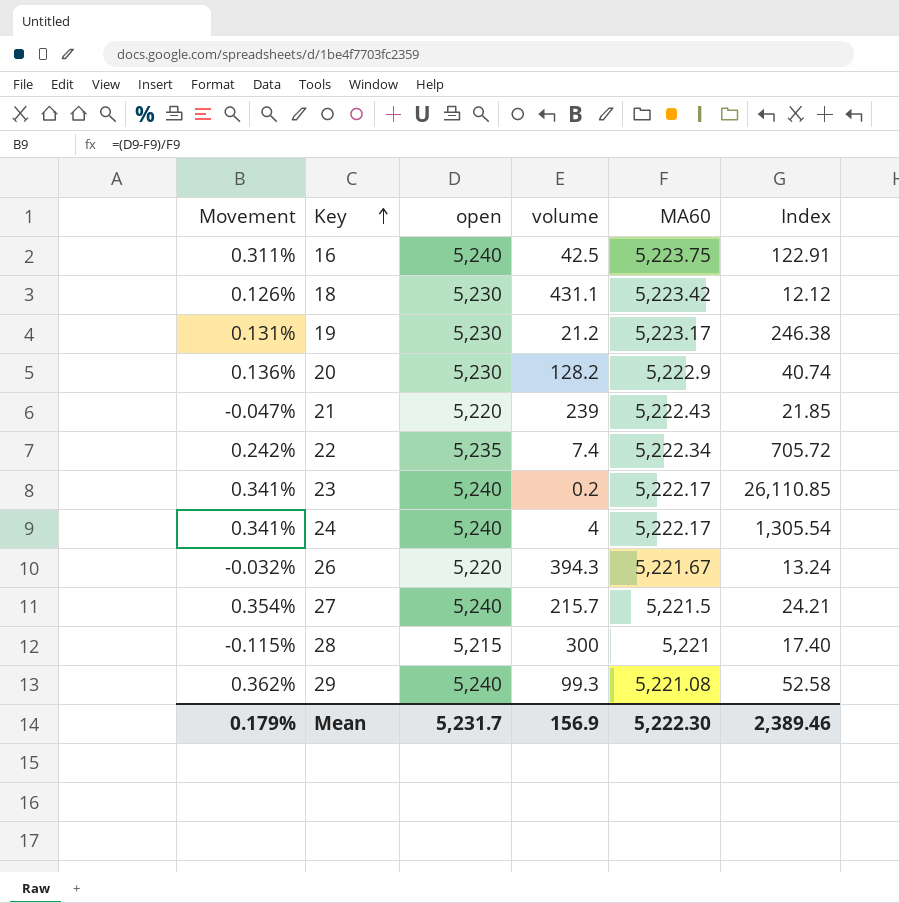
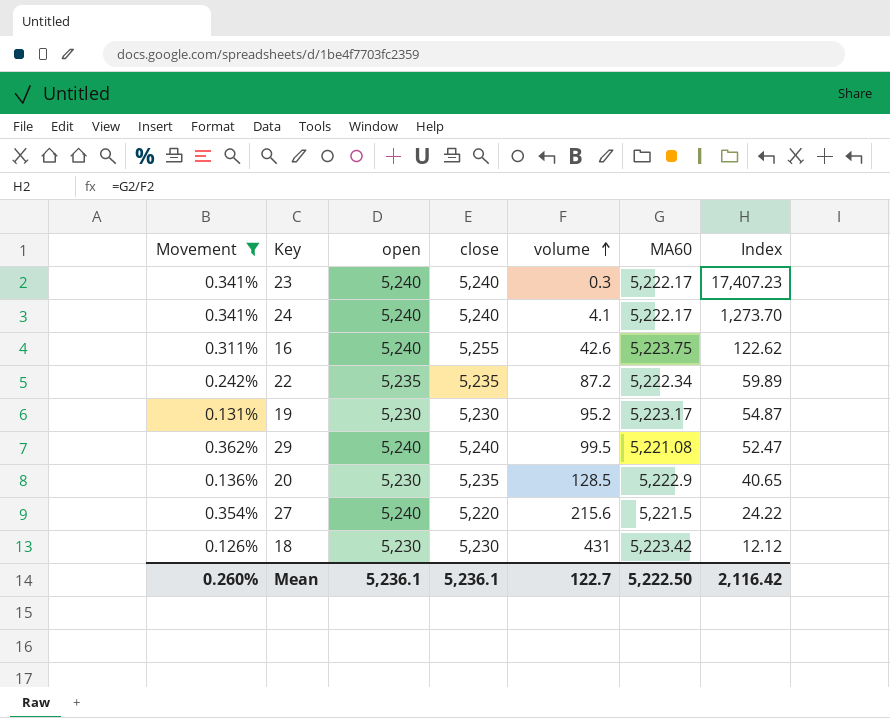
filter: none -> Movement >= 0.126%
row order: Key ascending -> volume ascending
column close | position: none -> 4
23 | volume: 0.2 -> 0.3
23 | Index: 26,110.85 -> 17,407.23
24 | volume: 4 -> 4.1
24 | Index: 1,305.54 -> 1,273.70
16 | volume: 42.5 -> 42.6
16 | Index: 122.91 -> 122.62
22 | volume: 7.4 -> 87.2
22 | Index: 705.72 -> 59.89
19 | volume: 21.2 -> 95.2
19 | Index: 246.38 -> 54.87
29 | volume: 99.3 -> 99.5
29 | Index: 52.58 -> 52.47
20 | volume: 128.2 -> 128.5
20 | Index: 40.74 -> 40.65
27 | volume: 215.7 -> 215.6
27 | Index: 24.21 -> 24.22
18 | volume: 431.1 -> 431
Mean | Movement: 0.179% -> 0.260%
Mean | open: 5,231.7 -> 5,236.1
Mean | volume: 156.9 -> 122.7
Mean | MA60: 5,222.30 -> 5,222.50
Mean | Index: 2,389.46 -> 2,116.42

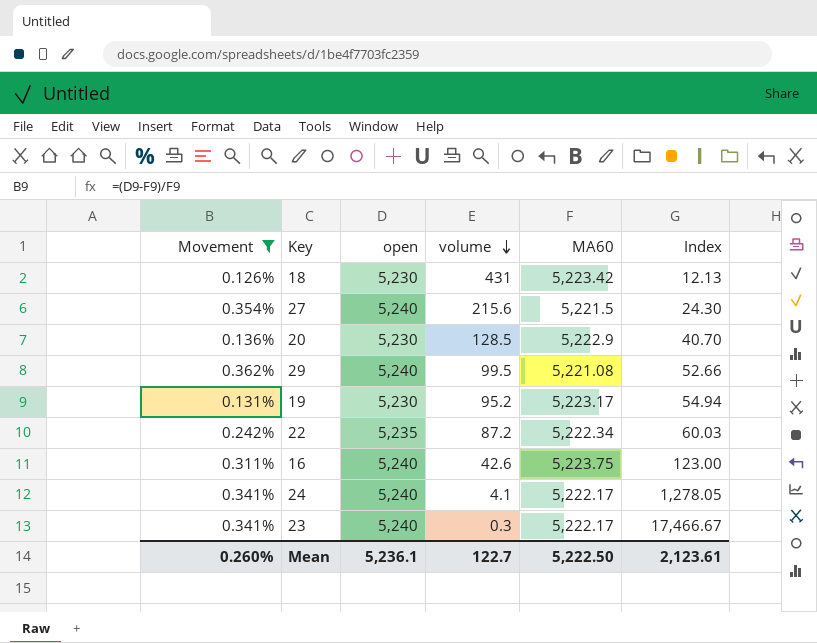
row order: volume ascending -> volume descending
column close | position: 4 -> none
column Index | formula: [MA60] / [volume] -> [open] / [volume]
Mean | Index: 2,116.42 -> 2,123.61

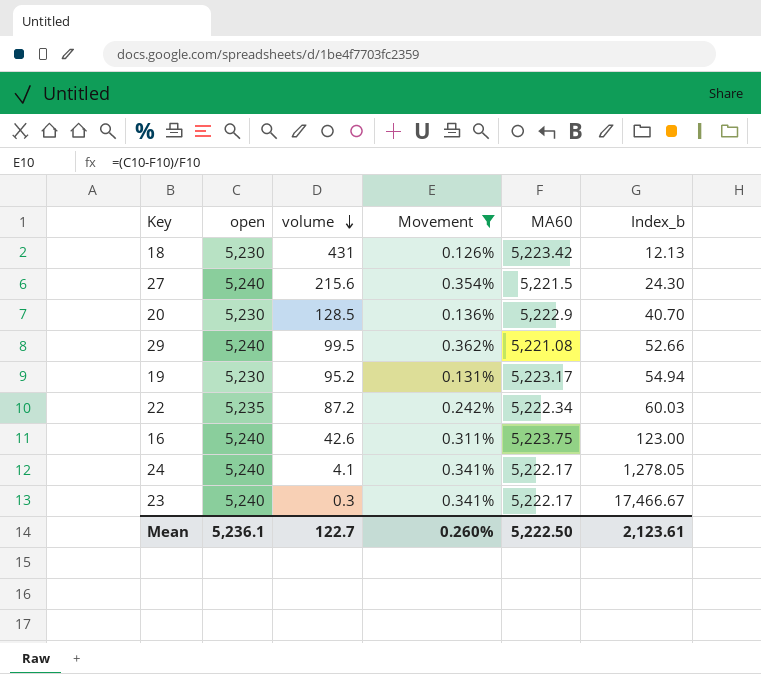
column Movement | position: 1 -> 4
column name: Index -> Index_b

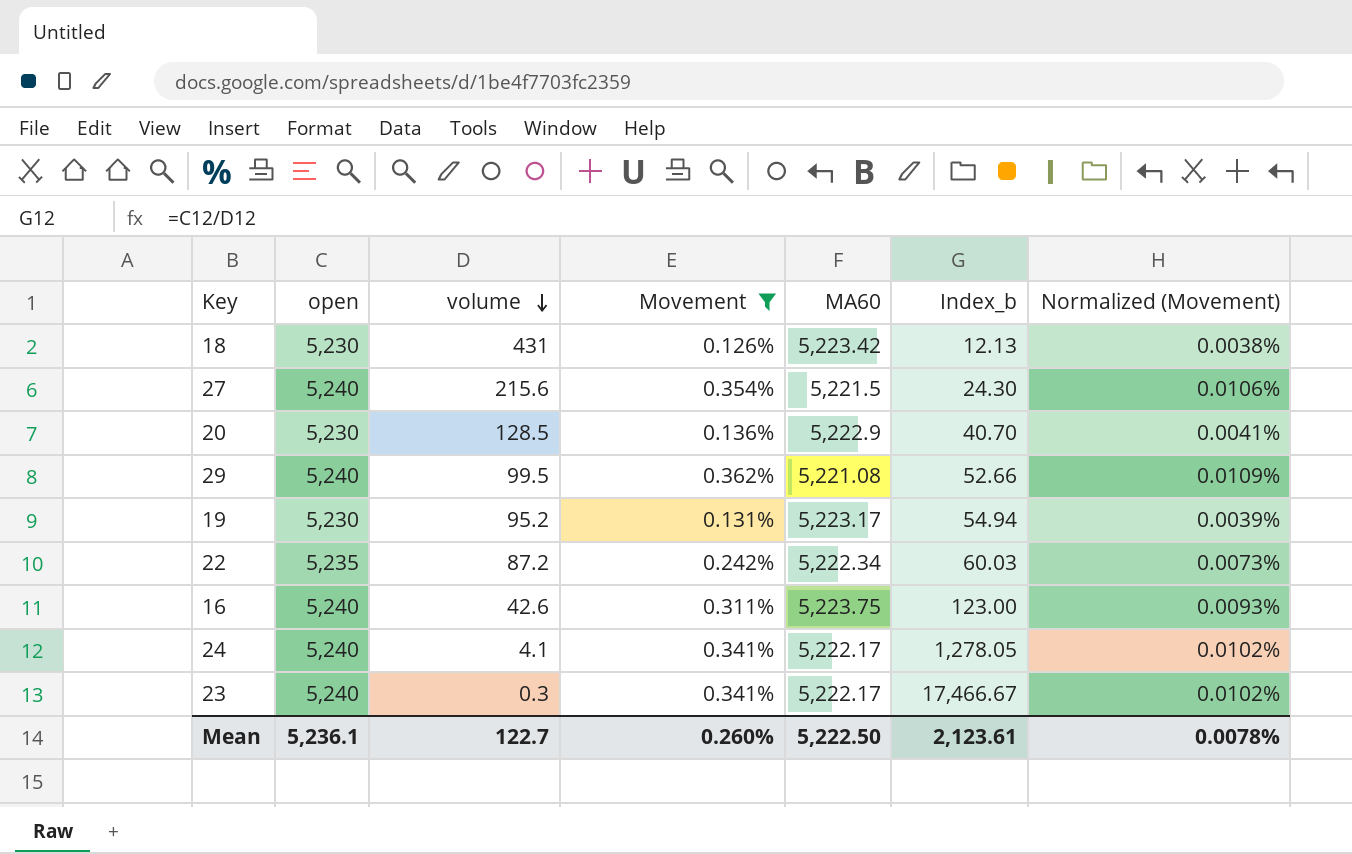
column Normalized (Movement) | formula: none -> [Movement] * 0.03

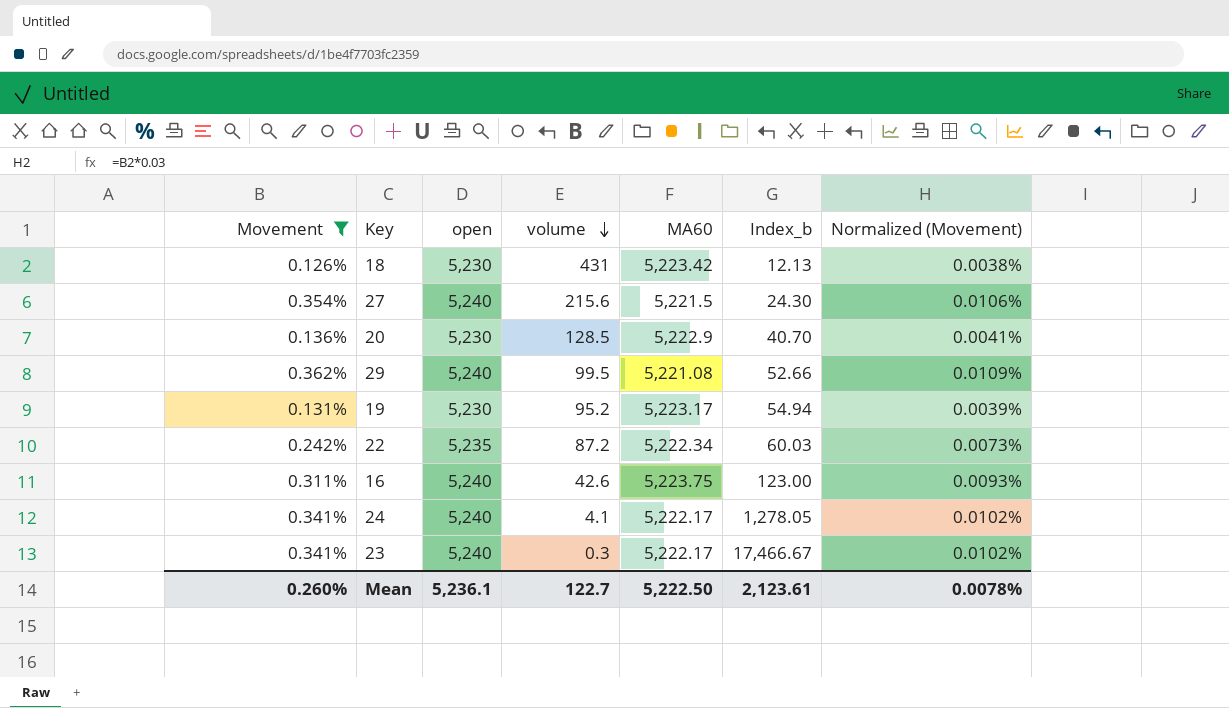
column Movement | position: 4 -> 1

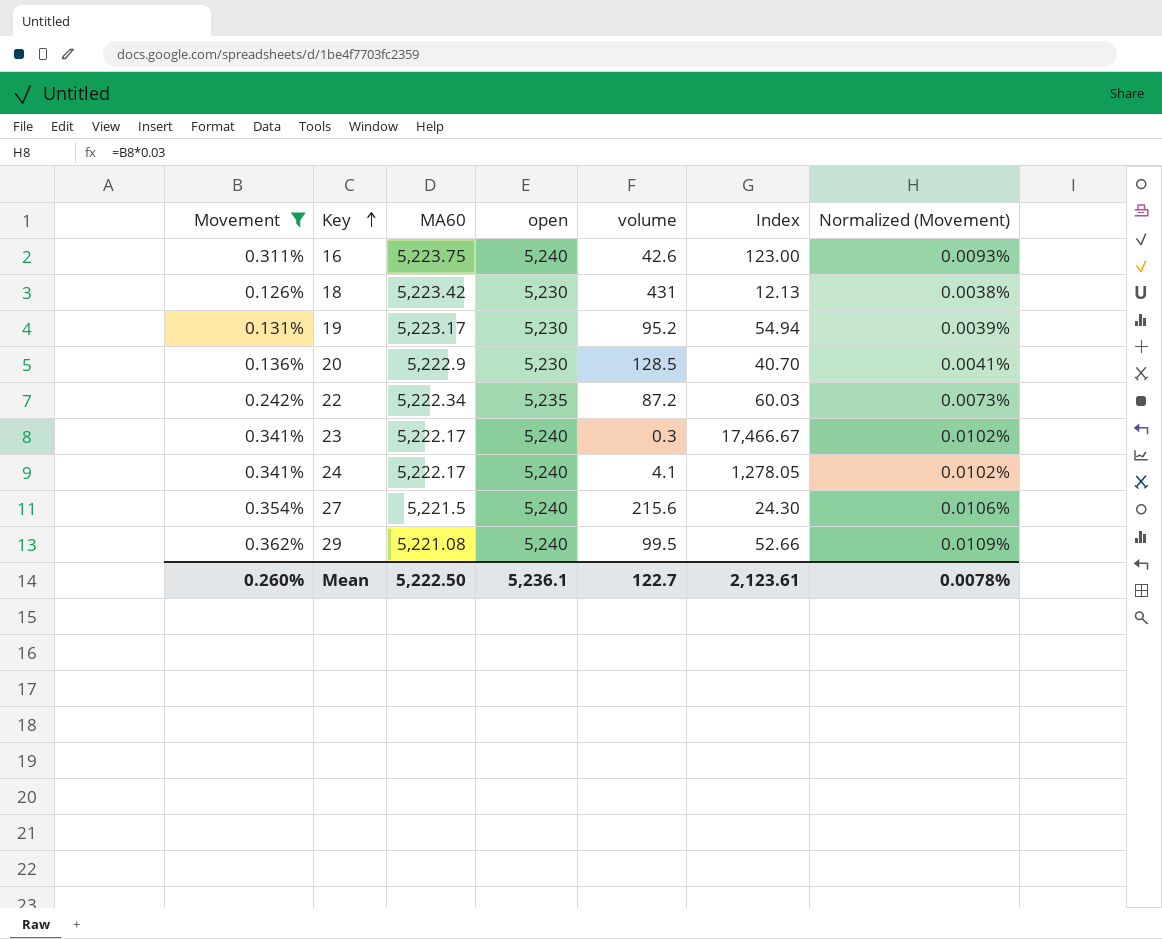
row order: volume descending -> Key ascending
column MA60 | position: 5 -> 3
column name: Index_b -> Index

